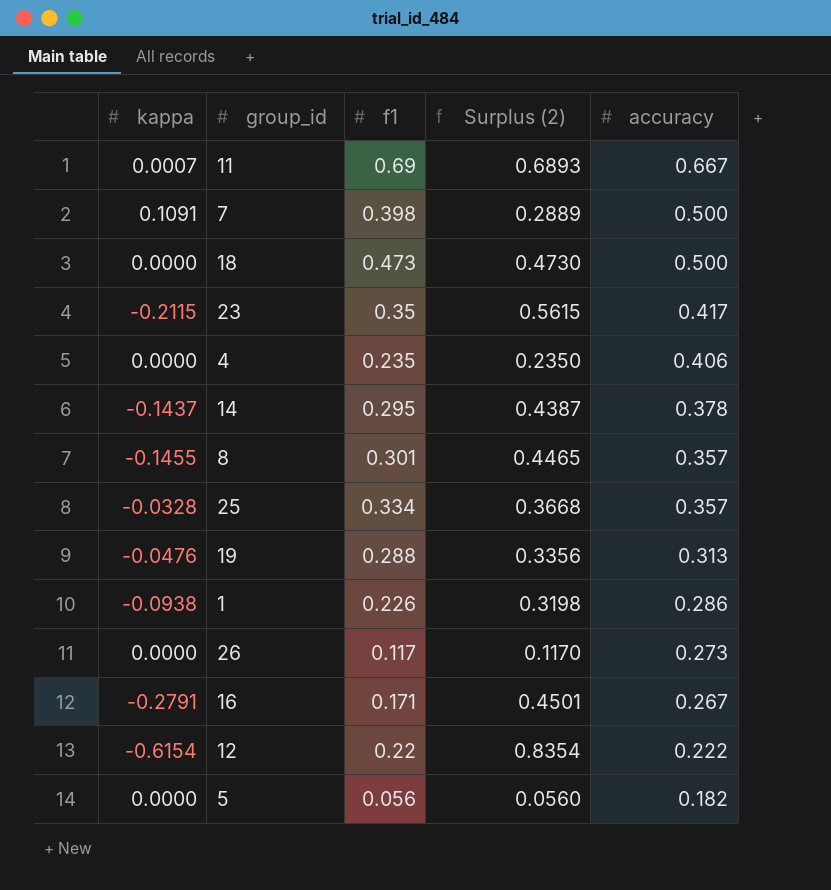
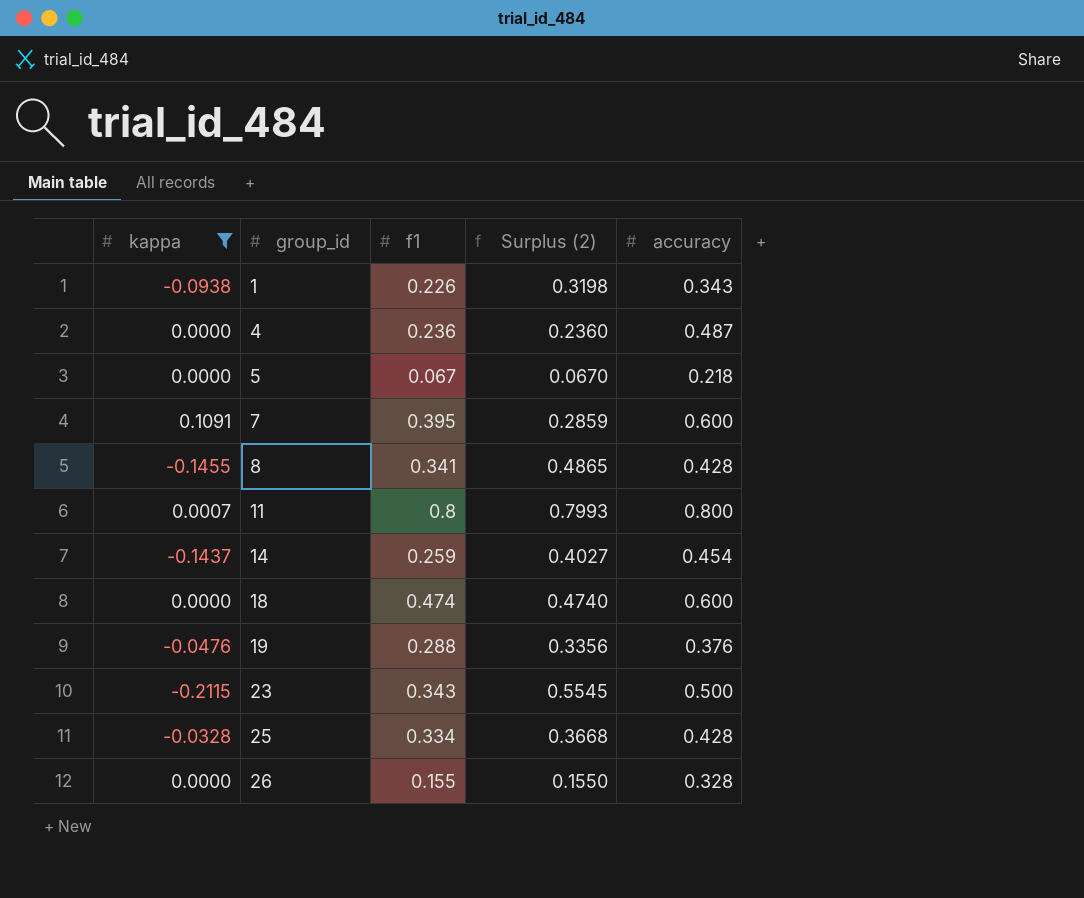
filter: none -> kappa >= -0.2115
row order: accuracy descending -> group_id ascending
1 | accuracy: 0.286 -> 0.343
4 | f1: 0.235 -> 0.236
4 | Surplus (2): 0.2350 -> 0.2360
4 | accuracy: 0.406 -> 0.487
5 | f1: 0.056 -> 0.067
5 | Surplus (2): 0.0560 -> 0.0670
5 | accuracy: 0.182 -> 0.218
7 | f1: 0.398 -> 0.395
7 | Surplus (2): 0.2889 -> 0.2859
7 | accuracy: 0.500 -> 0.600
8 | f1: 0.301 -> 0.341
8 | Surplus (2): 0.4465 -> 0.4865
8 | accuracy: 0.357 -> 0.428
11 | f1: 0.69 -> 0.8
11 | Surplus (2): 0.6893 -> 0.7993
11 | accuracy: 0.667 -> 0.800
14 | f1: 0.295 -> 0.259
14 | Surplus (2): 0.4387 -> 0.4027
14 | accuracy: 0.378 -> 0.454
18 | f1: 0.473 -> 0.474
18 | Surplus (2): 0.4730 -> 0.4740
18 | accuracy: 0.500 -> 0.600
19 | accuracy: 0.313 -> 0.376
23 | f1: 0.35 -> 0.343
23 | Surplus (2): 0.5615 -> 0.5545
23 | accuracy: 0.417 -> 0.500
25 | accuracy: 0.357 -> 0.428
26 | f1: 0.117 -> 0.155
26 | Surplus (2): 0.1170 -> 0.1550
26 | accuracy: 0.273 -> 0.328

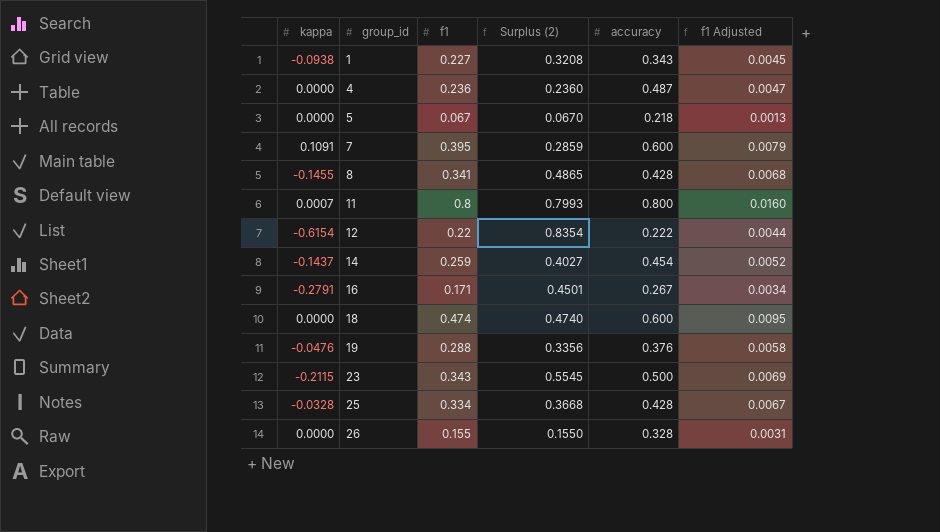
filter: kappa >= -0.2115 -> none
column f1 Adjusted | formula: none -> [f1] * 0.02
1 | f1: 0.226 -> 0.227
1 | Surplus (2): 0.3198 -> 0.3208

